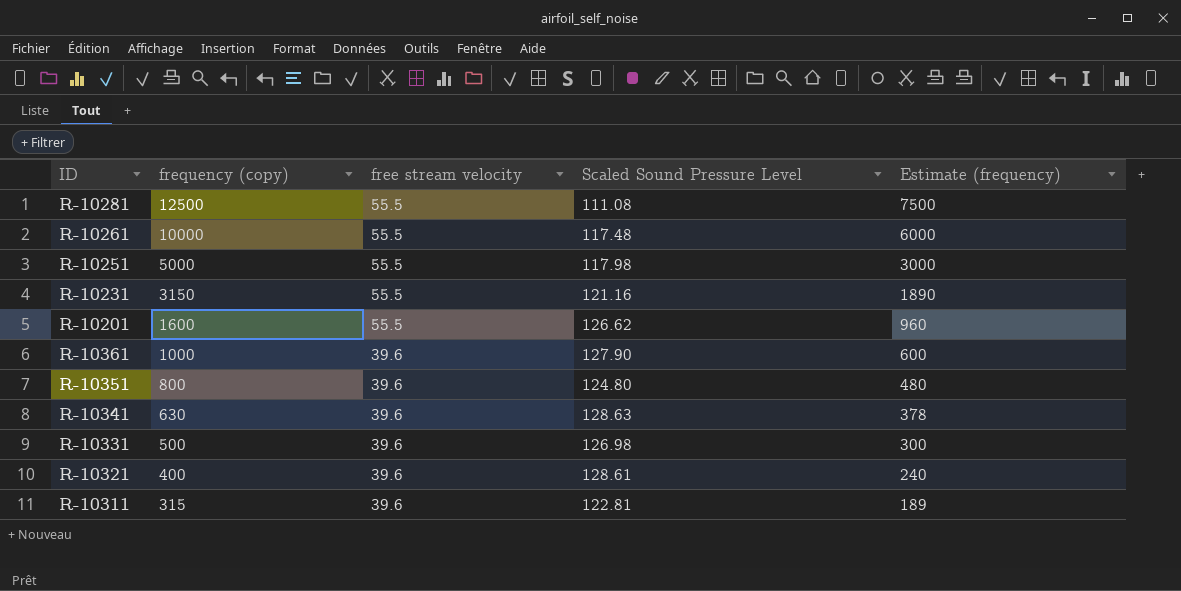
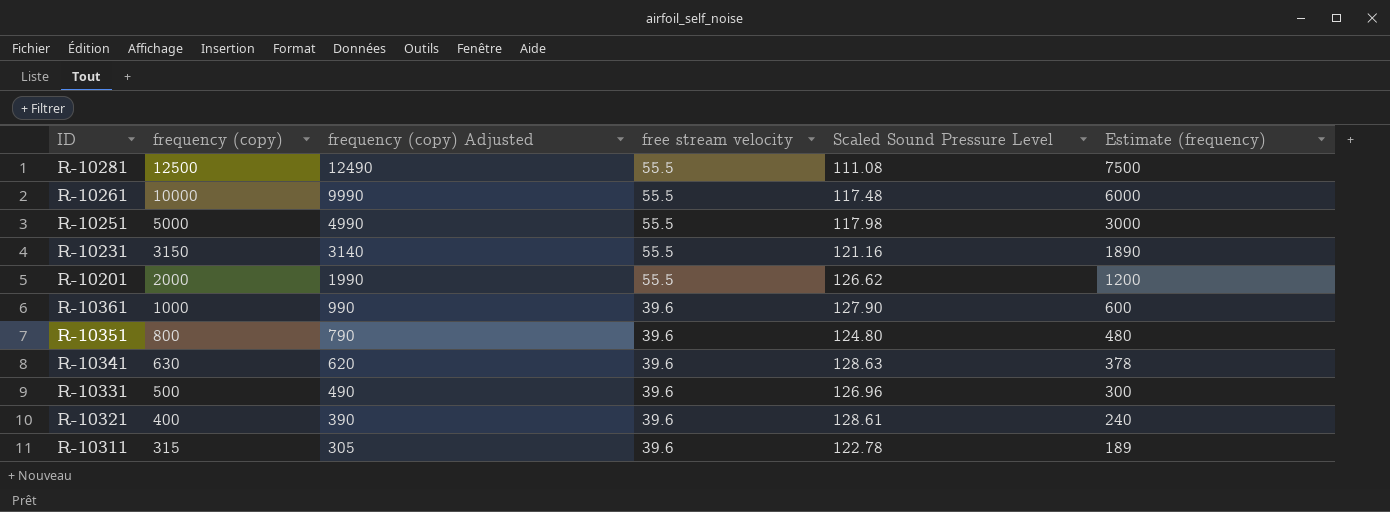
column frequency (copy) Adjusted | formula: none -> [frequency (copy)] - 10
R-10201 | frequency (copy): 1600 -> 2000
R-10201 | Estimate (frequency): 960 -> 1200
R-10331 | Scaled Sound Pressure Level: 126.98 -> 126.96
R-10311 | Scaled Sound Pressure Level: 122.81 -> 122.78

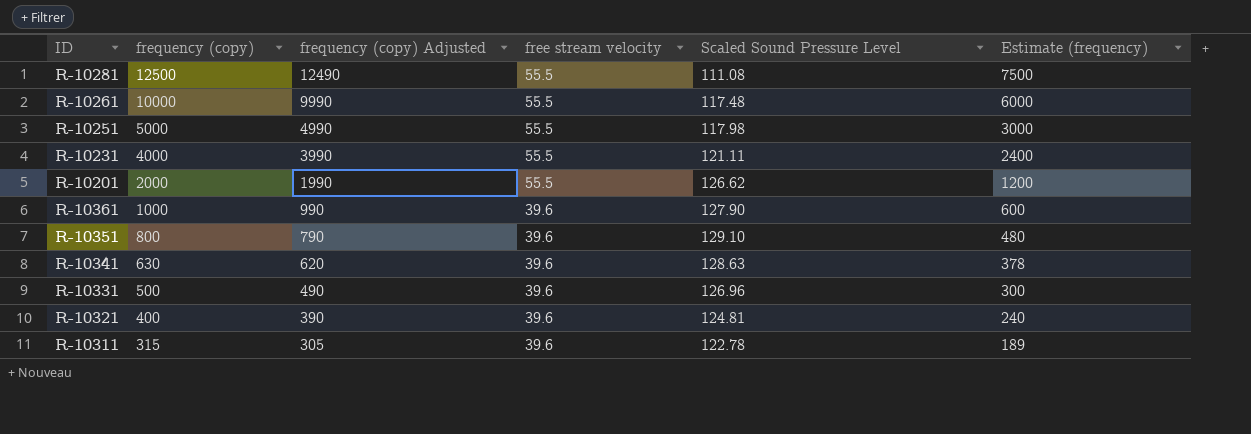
R-10231 | frequency (copy): 3150 -> 4000
R-10231 | frequency (copy) Adjusted: 3140 -> 3990
R-10231 | Scaled Sound Pressure Level: 121.16 -> 121.11
R-10231 | Estimate (frequency): 1890 -> 2400
R-10351 | Scaled Sound Pressure Level: 124.80 -> 129.10
R-10321 | Scaled Sound Pressure Level: 128.61 -> 124.81

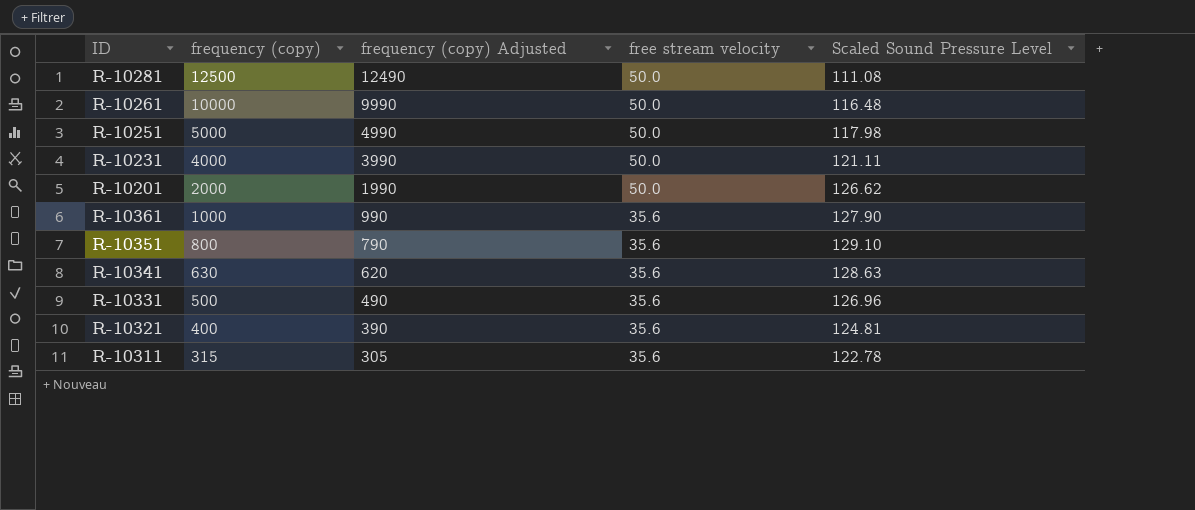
column Estimate (frequency) | formula: [frequency (copy)] * 0.6 -> none
R-10281 | free stream velocity: 55.5 -> 50.0
R-10261 | free stream velocity: 55.5 -> 50.0
R-10261 | Scaled Sound Pressure Level: 117.48 -> 116.48
R-10251 | free stream velocity: 55.5 -> 50.0
R-10231 | free stream velocity: 55.5 -> 50.0
R-10201 | free stream velocity: 55.5 -> 50.0
R-10361 | free stream velocity: 39.6 -> 35.6
R-10351 | free stream velocity: 39.6 -> 35.6
R-10341 | free stream velocity: 39.6 -> 35.6
R-10331 | free stream velocity: 39.6 -> 35.6
R-10321 | free stream velocity: 39.6 -> 35.6
R-10311 | free stream velocity: 39.6 -> 35.6

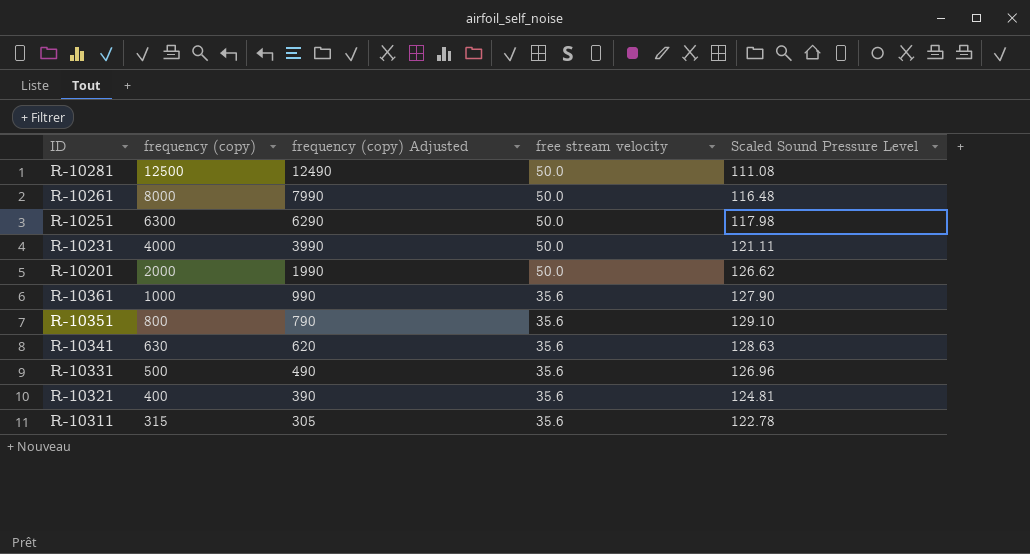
R-10261 | frequency (copy): 10000 -> 8000
R-10261 | frequency (copy) Adjusted: 9990 -> 7990
R-10251 | frequency (copy): 5000 -> 6300
R-10251 | frequency (copy) Adjusted: 4990 -> 6290

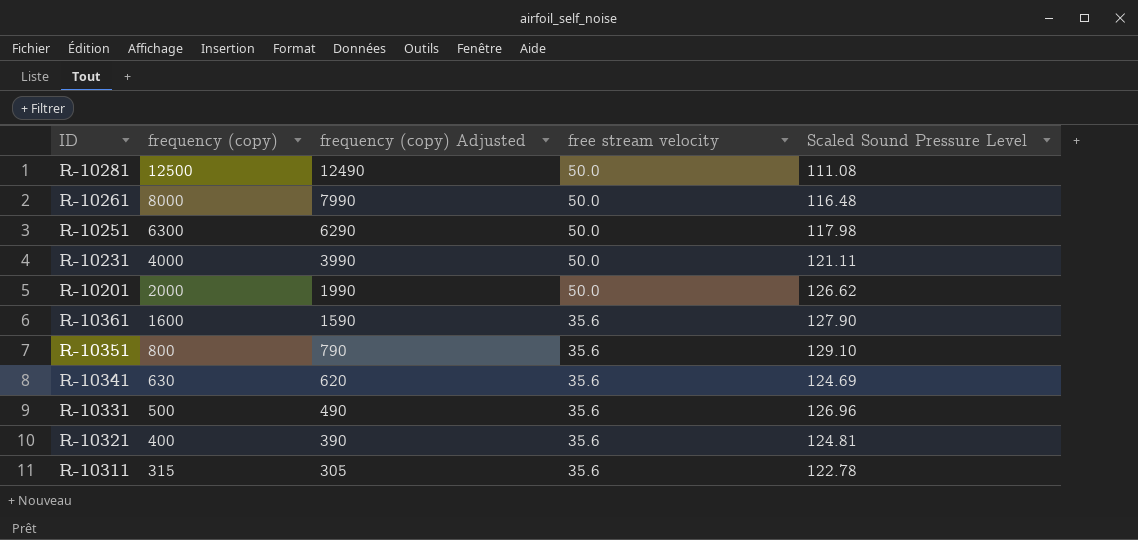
R-10361 | frequency (copy): 1000 -> 1600
R-10361 | frequency (copy) Adjusted: 990 -> 1590
R-10341 | Scaled Sound Pressure Level: 128.63 -> 124.69

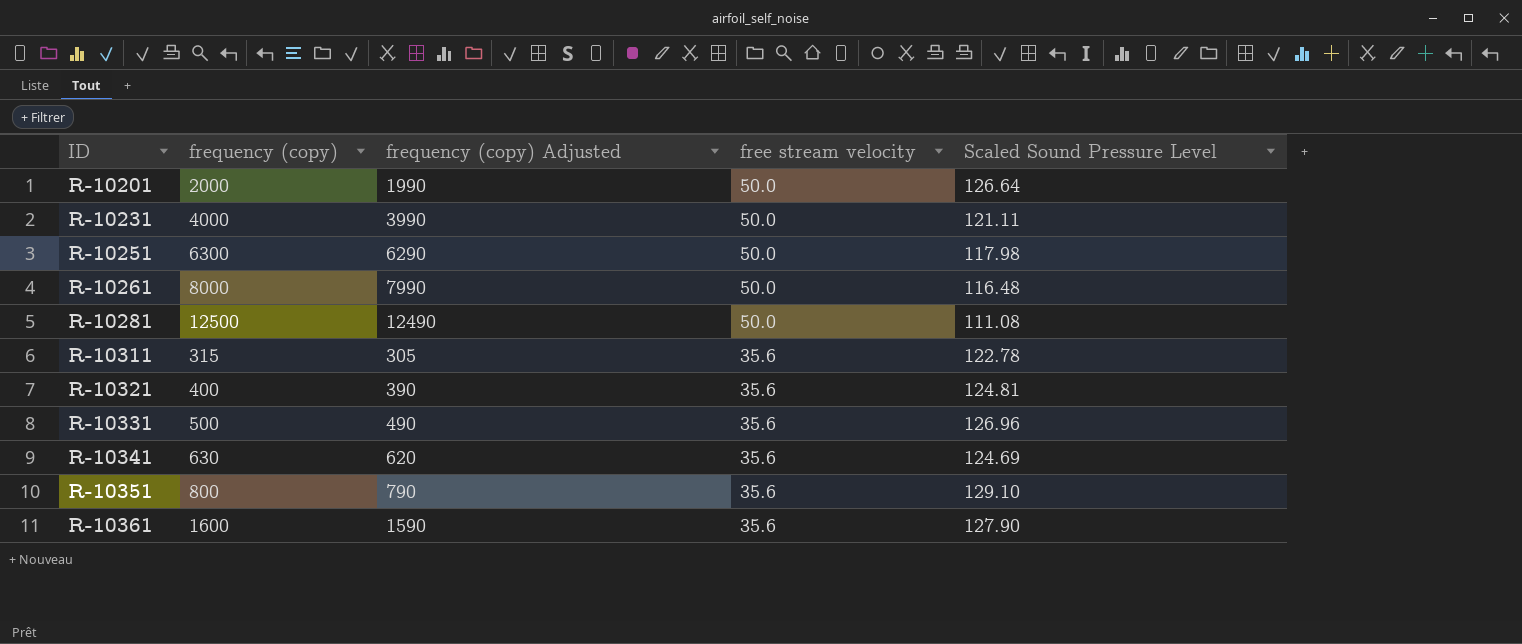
row order: frequency (copy) descending -> ID ascending
R-10201 | Scaled Sound Pressure Level: 126.62 -> 126.64

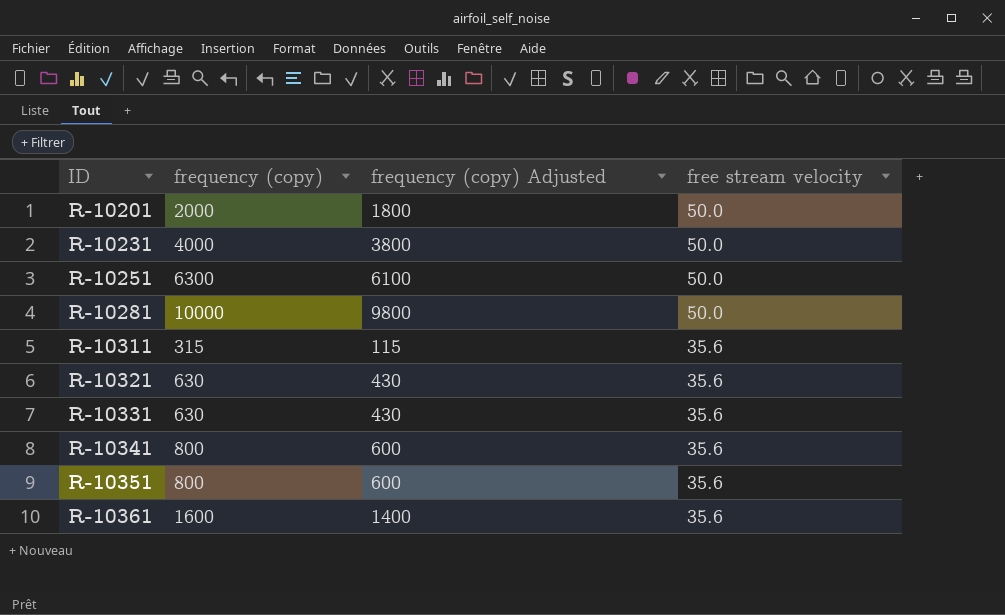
column Scaled Sound Pressure Level | position: 5 -> none
column frequency (copy) Adjusted | formula: [frequency (copy)] - 10 -> [frequency (copy)] - 200
row R-10261: 8000 | 7990 | 50.0 | 116.48 -> none
R-10281 | frequency (copy): 12500 -> 10000
R-10321 | frequency (copy): 400 -> 630
R-10331 | frequency (copy): 500 -> 630
R-10341 | frequency (copy): 630 -> 800

